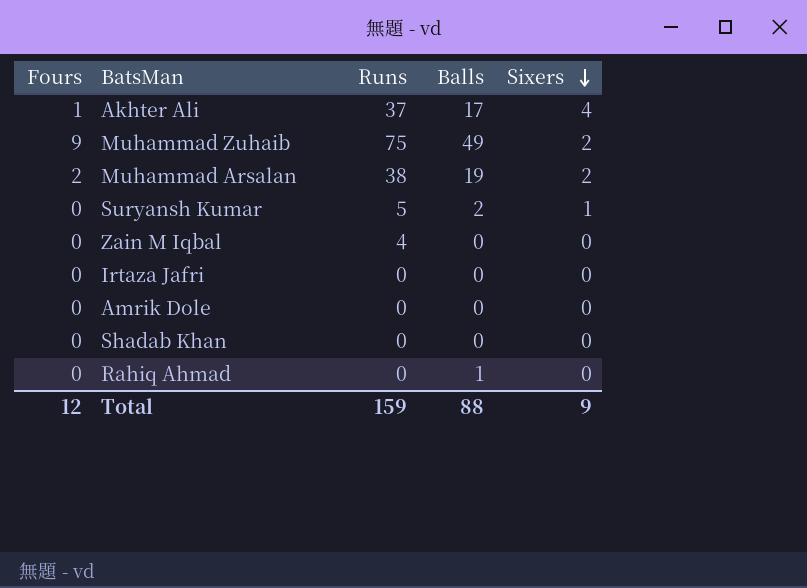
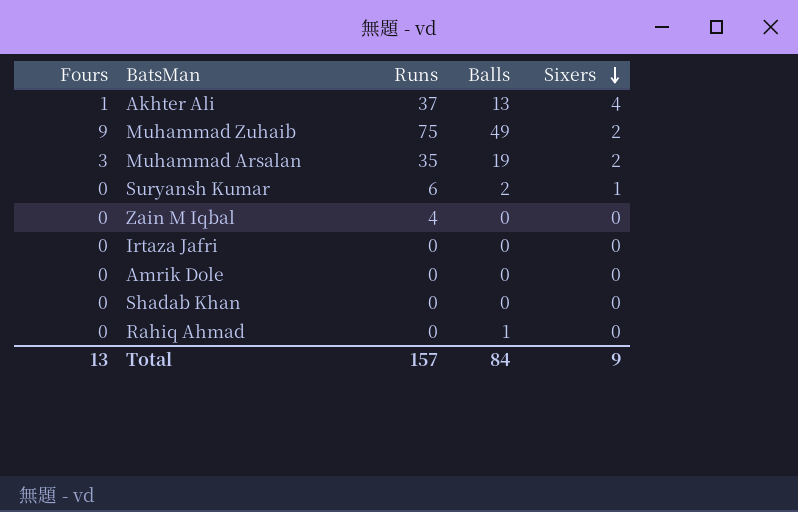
Akhter Ali | Balls: 17 -> 13
Muhammad Arsalan | Fours: 2 -> 3
Muhammad Arsalan | Runs: 38 -> 35
Suryansh Kumar | Runs: 5 -> 6
Total | Fours: 12 -> 13
Total | Runs: 159 -> 157
Total | Balls: 88 -> 84

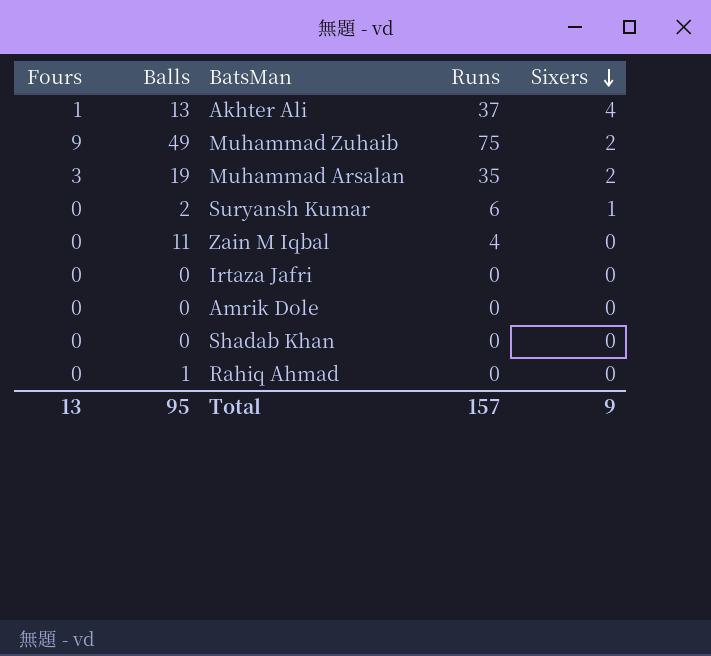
column Balls | position: 4 -> 2
Zain M Iqbal | Balls: 0 -> 11
Total | Balls: 84 -> 95

